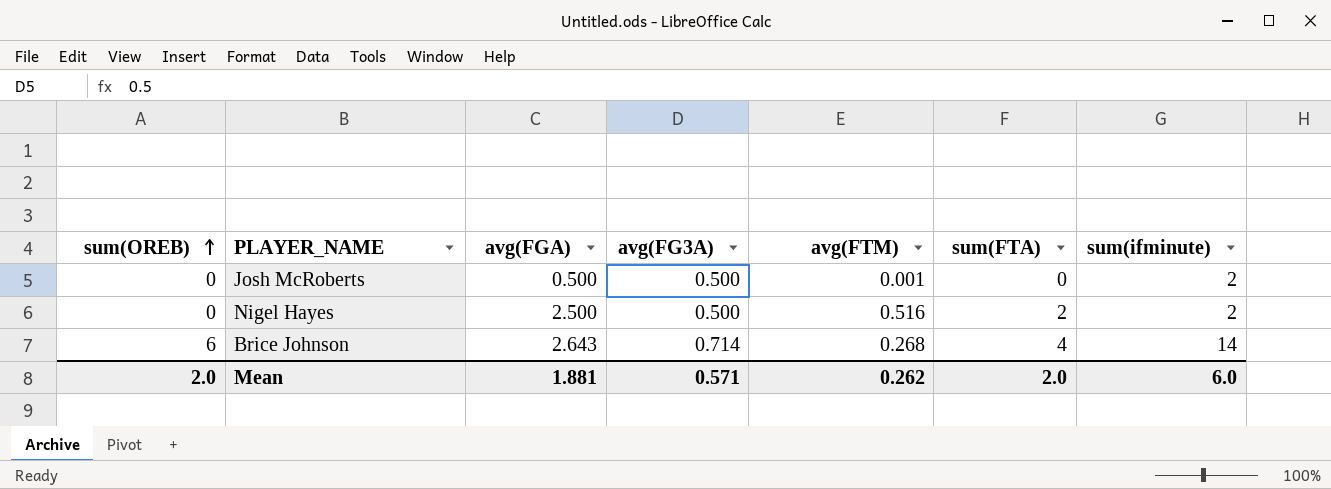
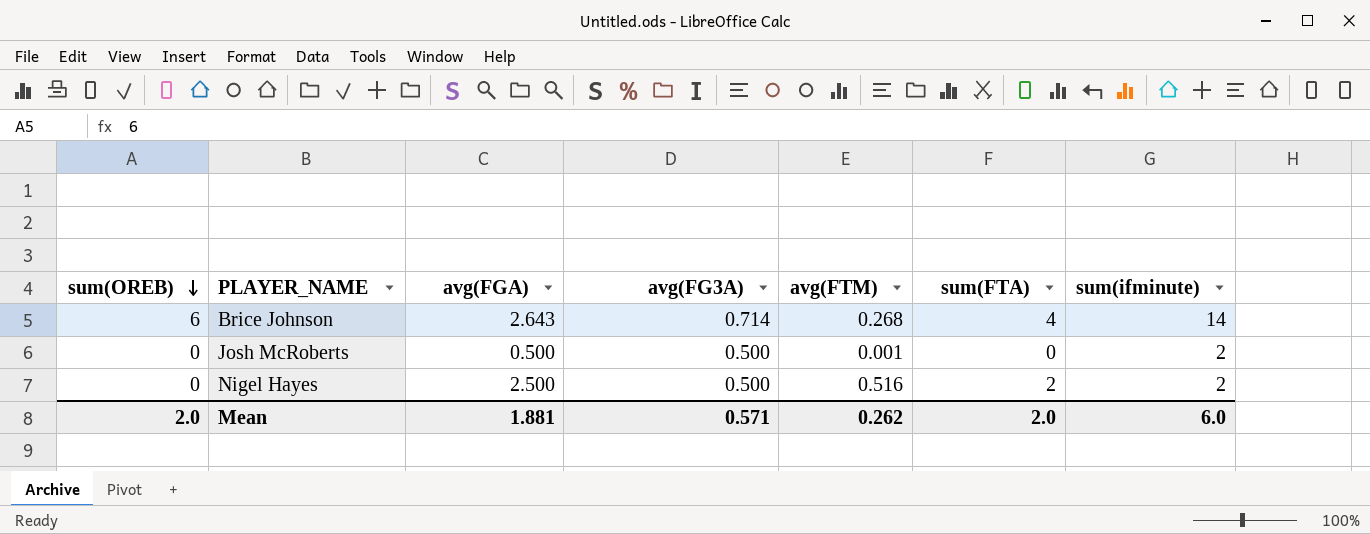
row order: sum(OREB) ascending -> sum(OREB) descending

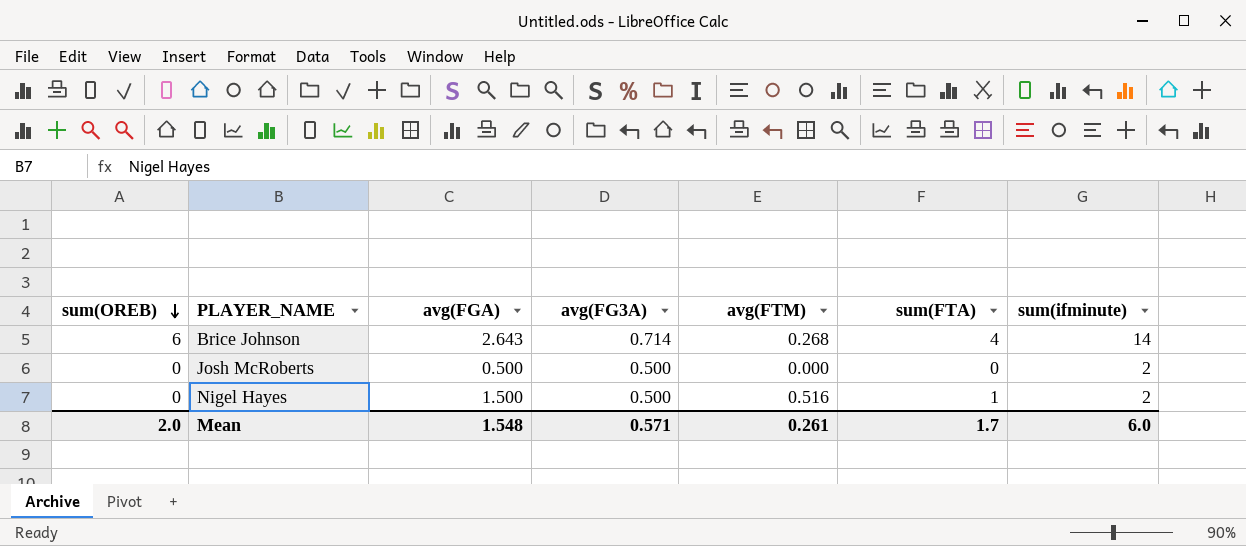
Josh McRoberts | avg(FTM): 0.001 -> 0.000
Nigel Hayes | avg(FGA): 2.500 -> 1.500
Nigel Hayes | sum(FTA): 2 -> 1
Mean | avg(FGA): 1.881 -> 1.548
Mean | avg(FTM): 0.262 -> 0.261
Mean | sum(FTA): 2.0 -> 1.7

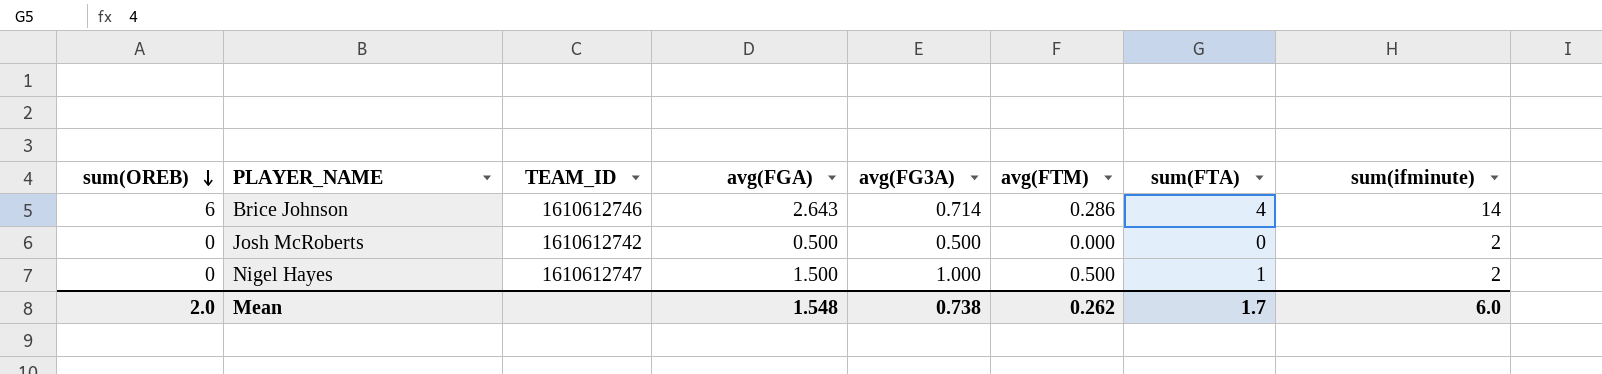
column TEAM_ID | position: none -> 3
Brice Johnson | avg(FTM): 0.268 -> 0.286
Nigel Hayes | avg(FG3A): 0.500 -> 1.000
Nigel Hayes | avg(FTM): 0.516 -> 0.500
Mean | avg(FG3A): 0.571 -> 0.738
Mean | avg(FTM): 0.261 -> 0.262

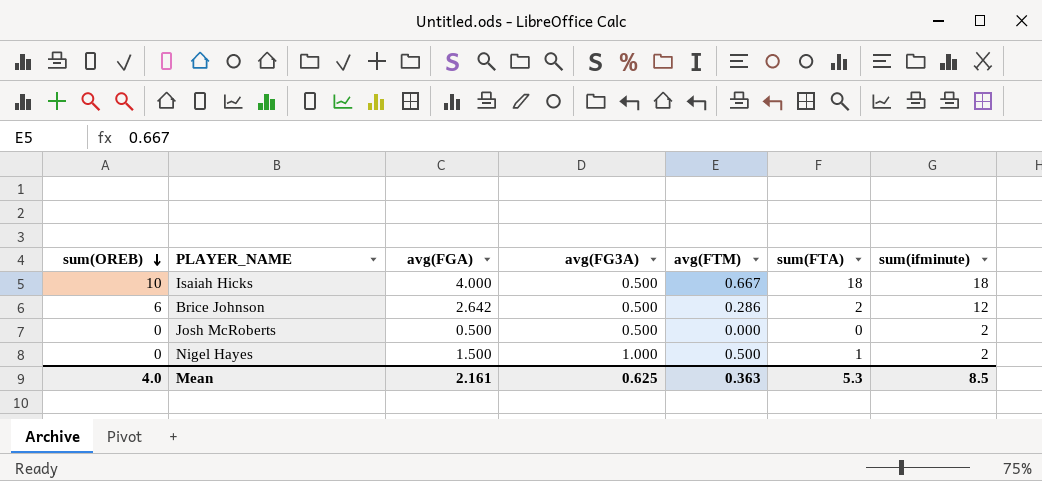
column TEAM_ID | position: 3 -> none
row Isaiah Hicks: none -> 10 | 4.000 | 0.500 | 0.667 | 18 | 18
Brice Johnson | avg(FGA): 2.643 -> 2.642
Brice Johnson | avg(FG3A): 0.714 -> 0.500
Brice Johnson | sum(FTA): 4 -> 2
Brice Johnson | sum(ifminute): 14 -> 12
Mean | sum(OREB): 2.0 -> 4.0
Mean | avg(FGA): 1.548 -> 2.161
Mean | avg(FG3A): 0.738 -> 0.625
Mean | avg(FTM): 0.262 -> 0.363
Mean | sum(FTA): 1.7 -> 5.3
Mean | sum(ifminute): 6.0 -> 8.5

